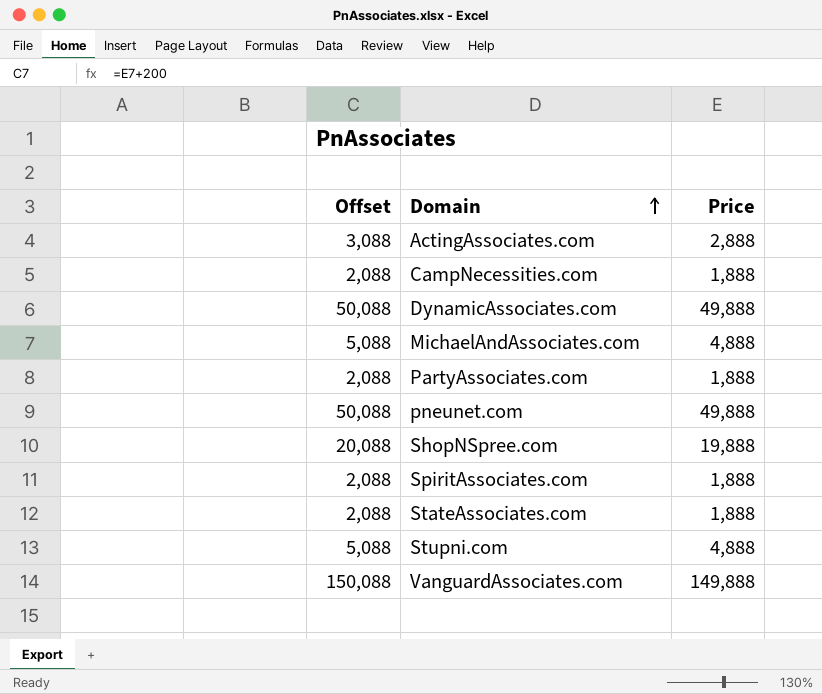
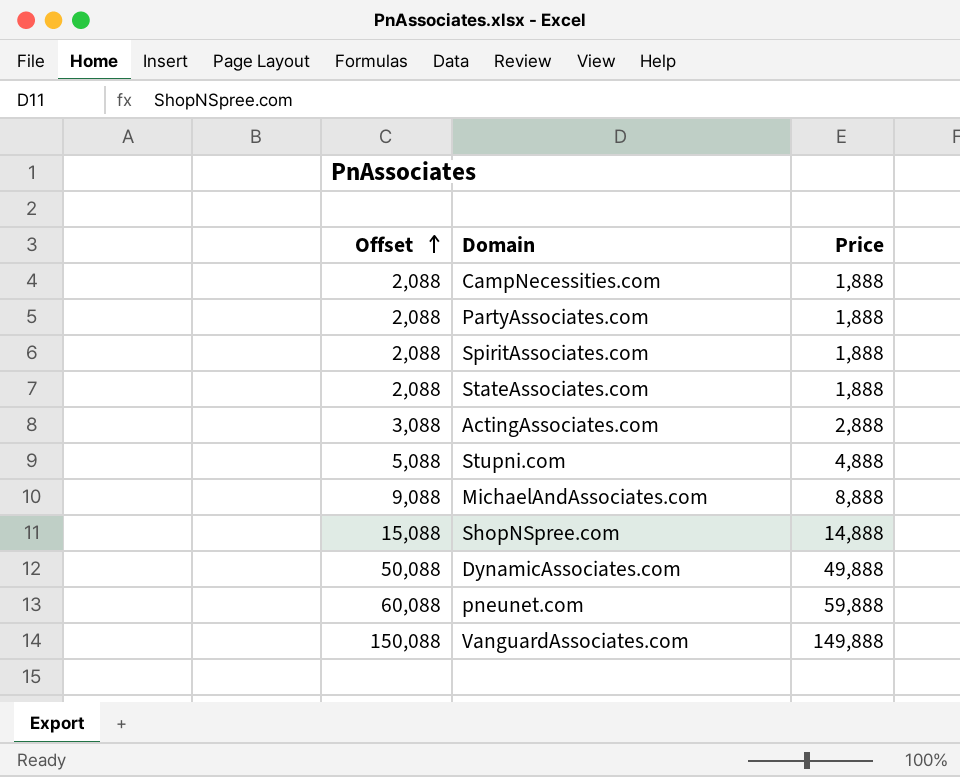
row order: Domain ascending -> Offset ascending
MichaelAndAssociates.com | Offset: 5,088 -> 9,088
MichaelAndAssociates.com | Price: 4,888 -> 8,888
ShopNSpree.com | Offset: 20,088 -> 15,088
ShopNSpree.com | Price: 19,888 -> 14,888
pneunet.com | Offset: 50,088 -> 60,088
pneunet.com | Price: 49,888 -> 59,888

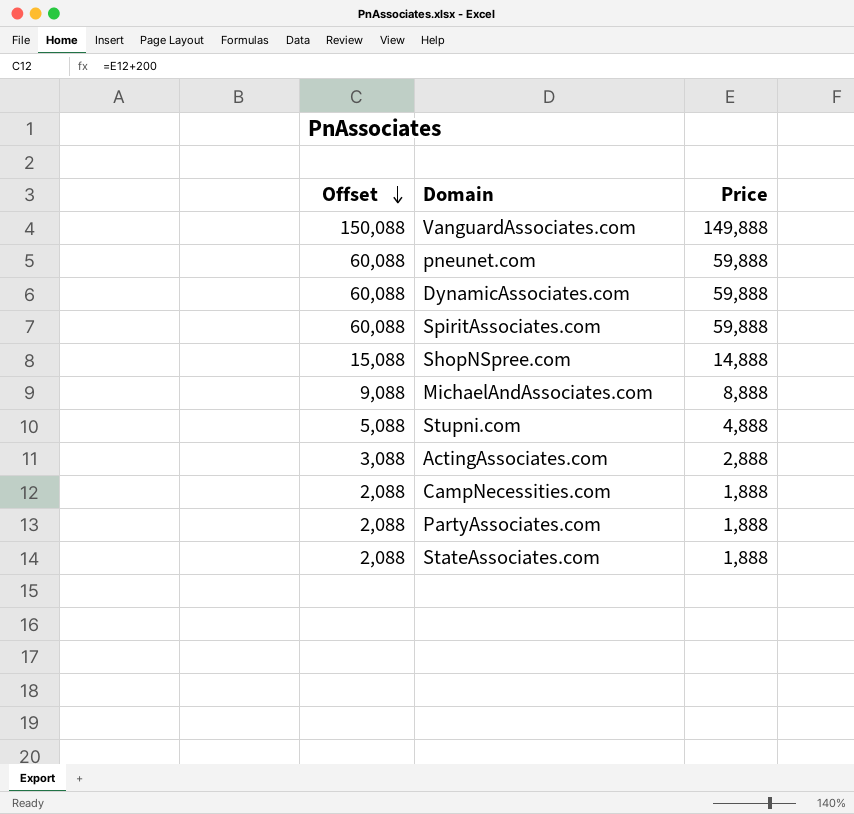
row order: Offset ascending -> Offset descending
DynamicAssociates.com | Offset: 50,088 -> 60,088
DynamicAssociates.com | Price: 49,888 -> 59,888
SpiritAssociates.com | Offset: 2,088 -> 60,088
SpiritAssociates.com | Price: 1,888 -> 59,888

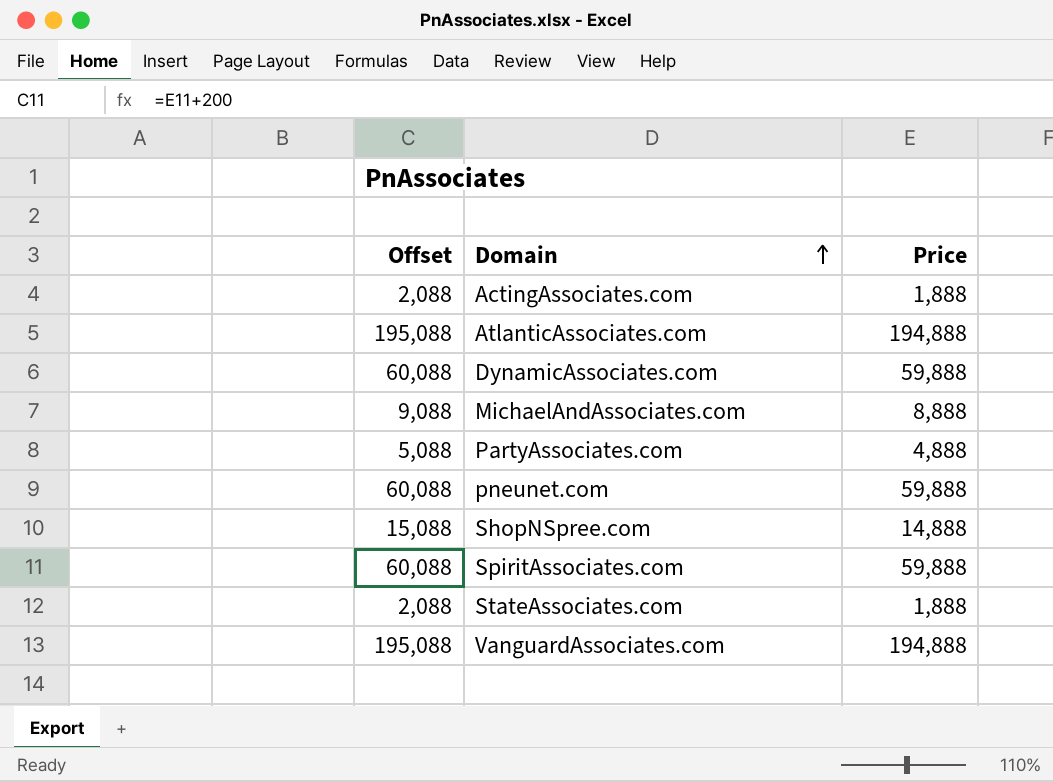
row order: Offset descending -> Domain ascending
row Stupni.com: 5,088 | 4,888 -> none
row CampNecessities.com: 2,088 | 1,888 -> none
ActingAssociates.com | Offset: 3,088 -> 2,088
ActingAssociates.com | Price: 2,888 -> 1,888
row AtlanticAssociates.com: none -> 195,088 | 194,888
PartyAssociates.com | Offset: 2,088 -> 5,088
PartyAssociates.com | Price: 1,888 -> 4,888
VanguardAssociates.com | Offset: 150,088 -> 195,088
VanguardAssociates.com | Price: 149,888 -> 194,888

